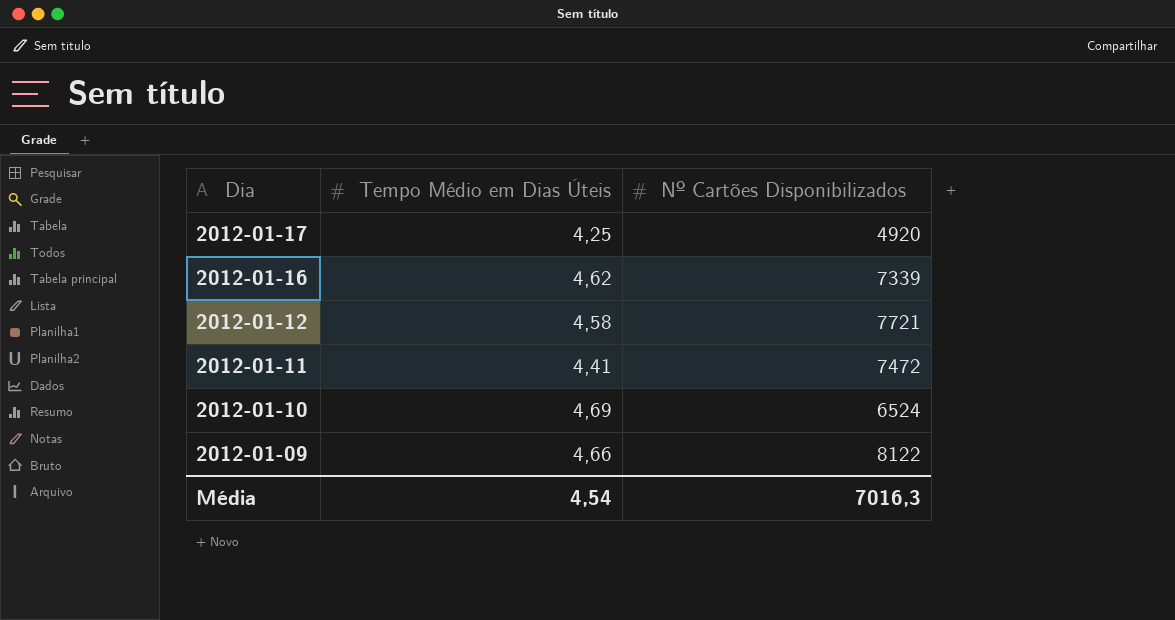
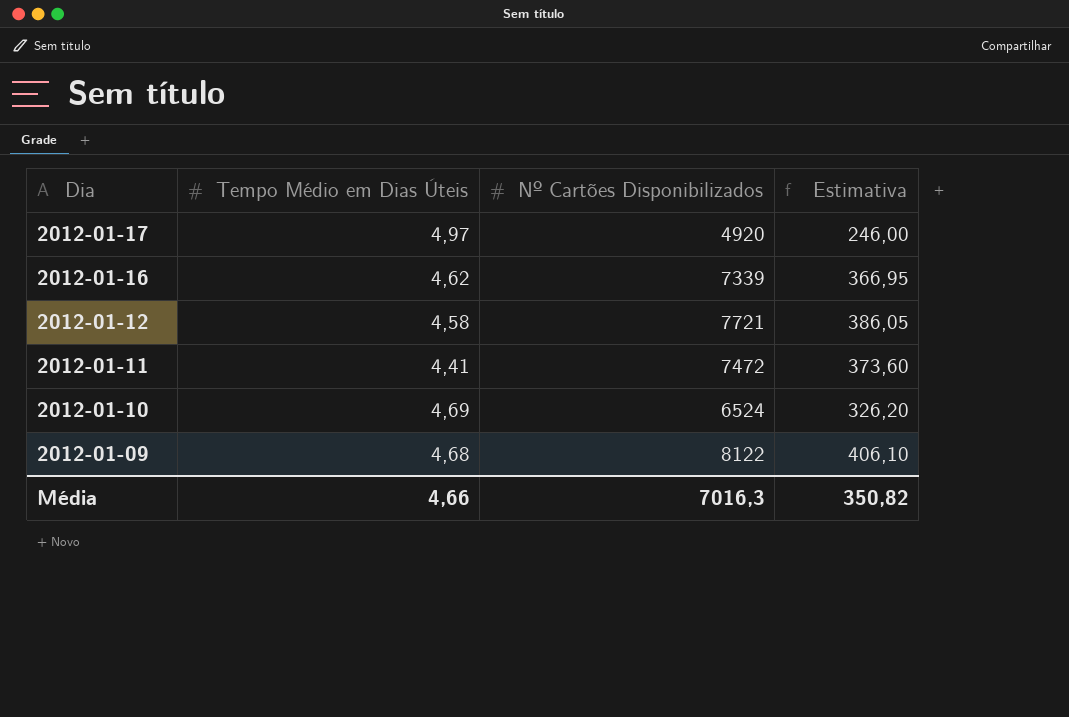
column Estimativa | formula: none -> [Nº Cartões Disponibilizados] * 0,05
2012-01-17 | Tempo Médio em Dias Úteis: 4,25 -> 4,97
2012-01-09 | Tempo Médio em Dias Úteis: 4,66 -> 4,68
Média | Tempo Médio em Dias Úteis: 4,54 -> 4,66

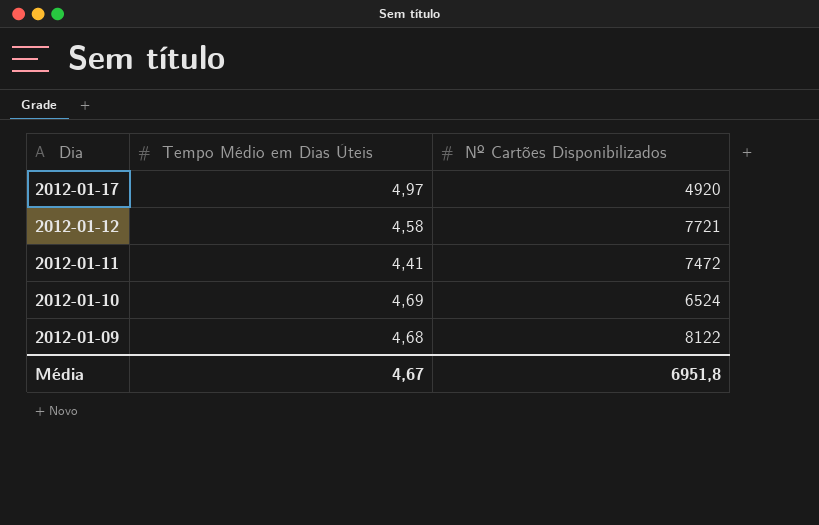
column Estimativa | formula: [Nº Cartões Disponibilizados] * 0,05 -> none
row 2012-01-16: 4,62 | 7339 | 366,95 -> none
Média | Tempo Médio em Dias Úteis: 4,66 -> 4,67
Média | Nº Cartões Disponibilizados: 7016,3 -> 6951,8

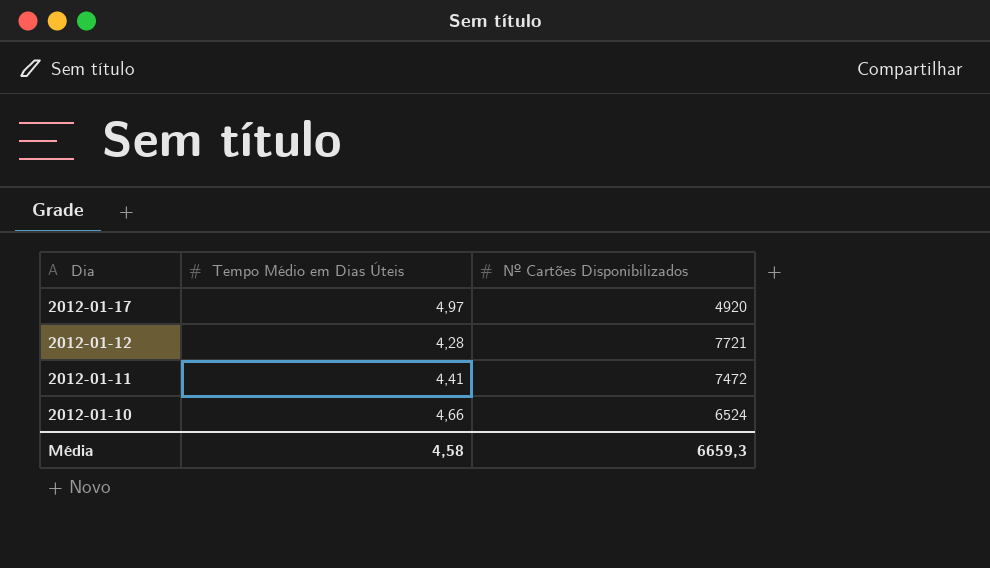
row 2012-01-09: 4,68 | 8122 -> none
2012-01-12 | Tempo Médio em Dias Úteis: 4,58 -> 4,28
2012-01-10 | Tempo Médio em Dias Úteis: 4,69 -> 4,66
Média | Tempo Médio em Dias Úteis: 4,67 -> 4,58
Média | Nº Cartões Disponibilizados: 6951,8 -> 6659,3

